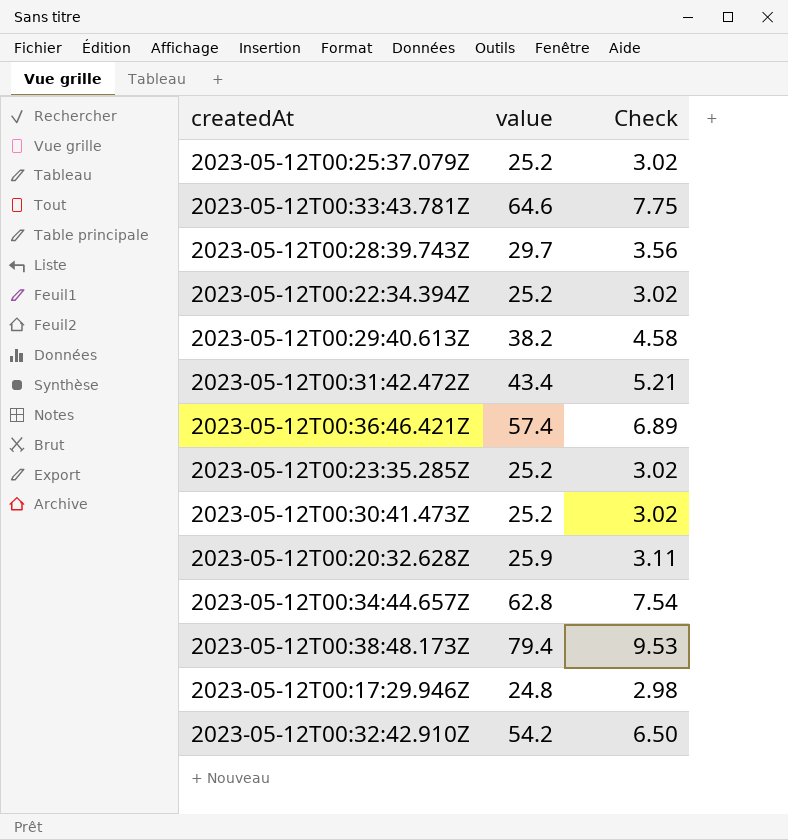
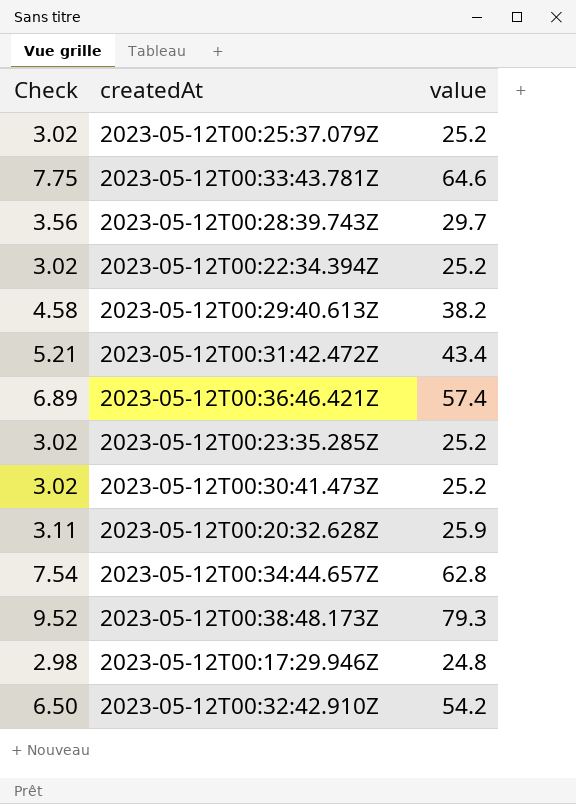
column Check | position: 3 -> 1
2023-05-12T00:38:48.173Z | Check: 9.53 -> 9.52
2023-05-12T00:38:48.173Z | value: 79.4 -> 79.3

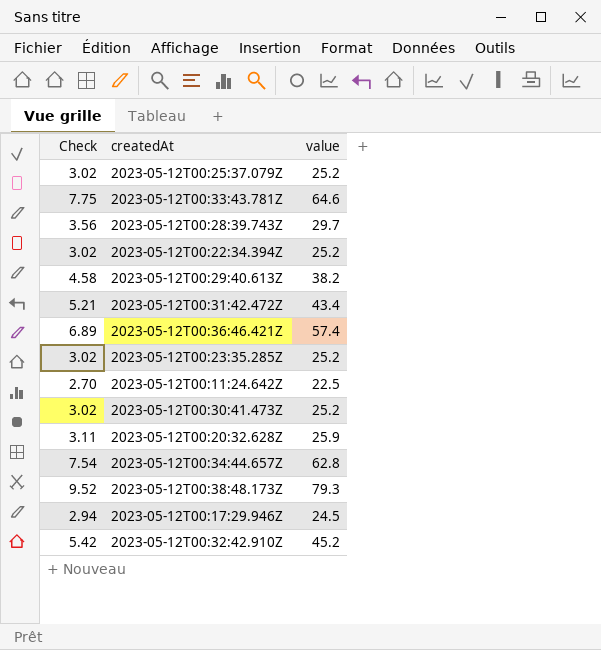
row 2023-05-12T00:11:24.642Z: none -> 2.70 | 22.5
2023-05-12T00:17:29.946Z | Check: 2.98 -> 2.94
2023-05-12T00:17:29.946Z | value: 24.8 -> 24.5
2023-05-12T00:32:42.910Z | Check: 6.50 -> 5.42
2023-05-12T00:32:42.910Z | value: 54.2 -> 45.2

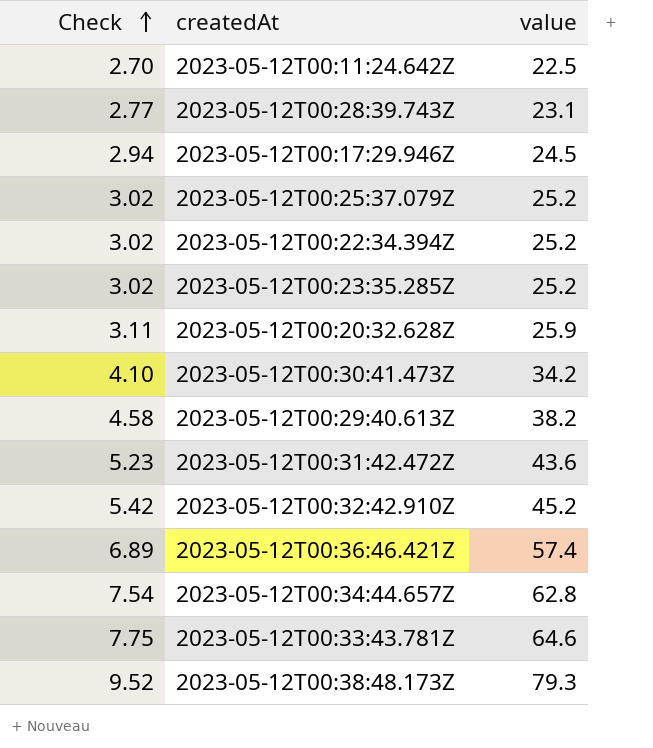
row order: none -> Check ascending
2023-05-12T00:28:39.743Z | Check: 3.56 -> 2.77
2023-05-12T00:28:39.743Z | value: 29.7 -> 23.1
2023-05-12T00:30:41.473Z | Check: 3.02 -> 4.10
2023-05-12T00:30:41.473Z | value: 25.2 -> 34.2
2023-05-12T00:31:42.472Z | Check: 5.21 -> 5.23
2023-05-12T00:31:42.472Z | value: 43.4 -> 43.6

